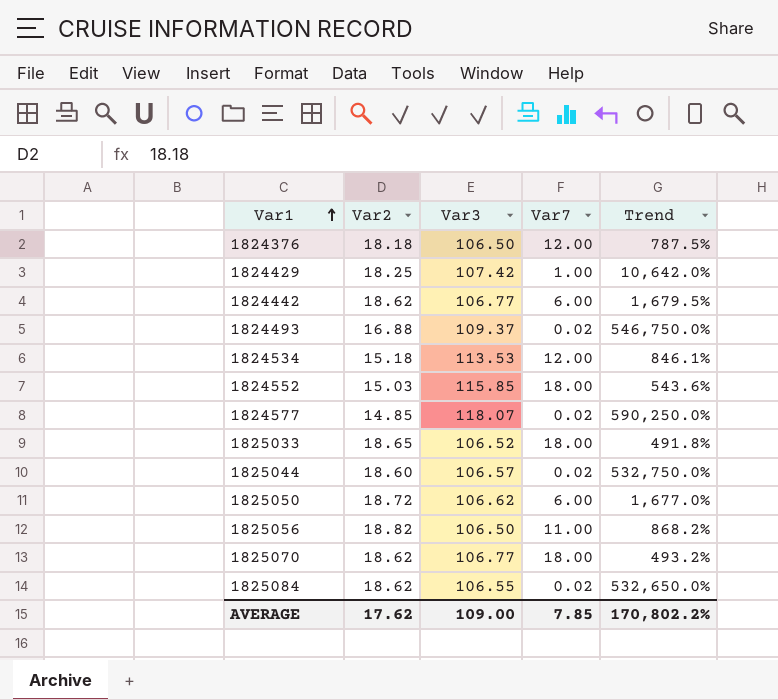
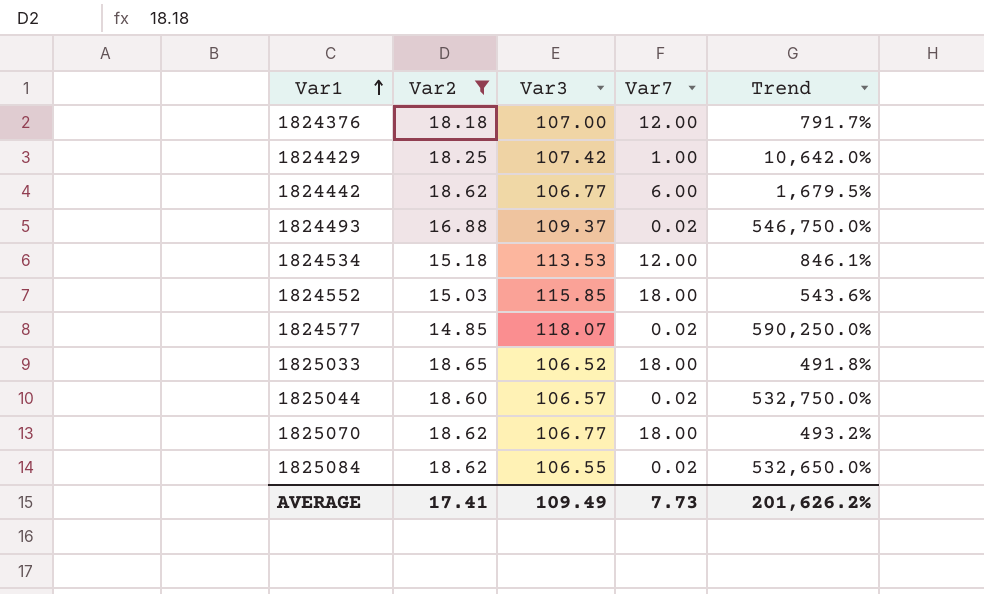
filter: none -> Var2 <= 18.65
1824376 | Var3: 106.50 -> 107.00
1824376 | Trend: 787.5% -> 791.7%
AVERAGE | Var2: 17.62 -> 17.41
AVERAGE | Var3: 109.00 -> 109.49
AVERAGE | Var7: 7.85 -> 7.73
AVERAGE | Trend: 170,802.2% -> 201,626.2%

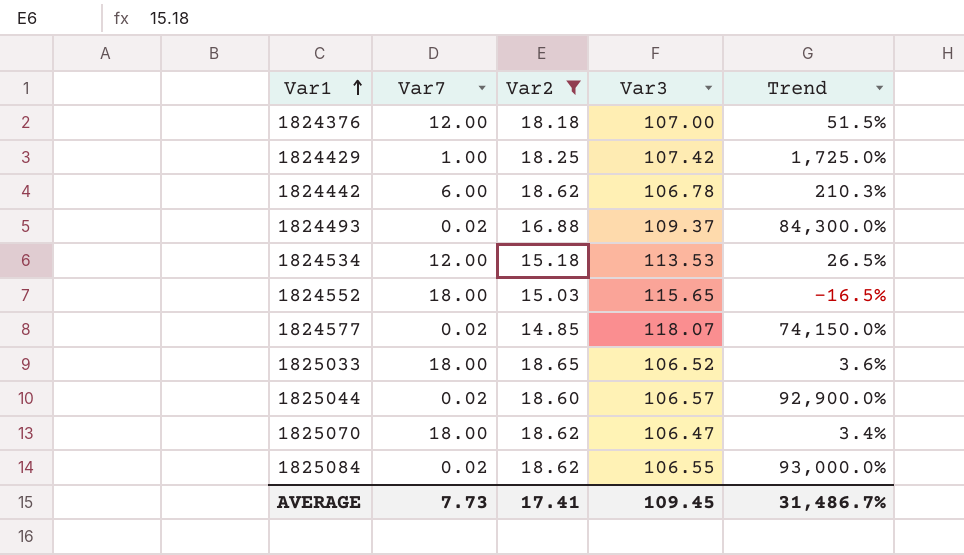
column Var7 | position: 4 -> 2
column Trend | formula: ([Var3] - [Var7]) / [Var7] -> ([Var2] - [Var7]) / [Var7]
1824442 | Var3: 106.77 -> 106.78
1824552 | Var3: 115.85 -> 115.65
1825070 | Var3: 106.77 -> 106.47
AVERAGE | Var3: 109.49 -> 109.45
AVERAGE | Trend: 201,626.2% -> 31,486.7%

